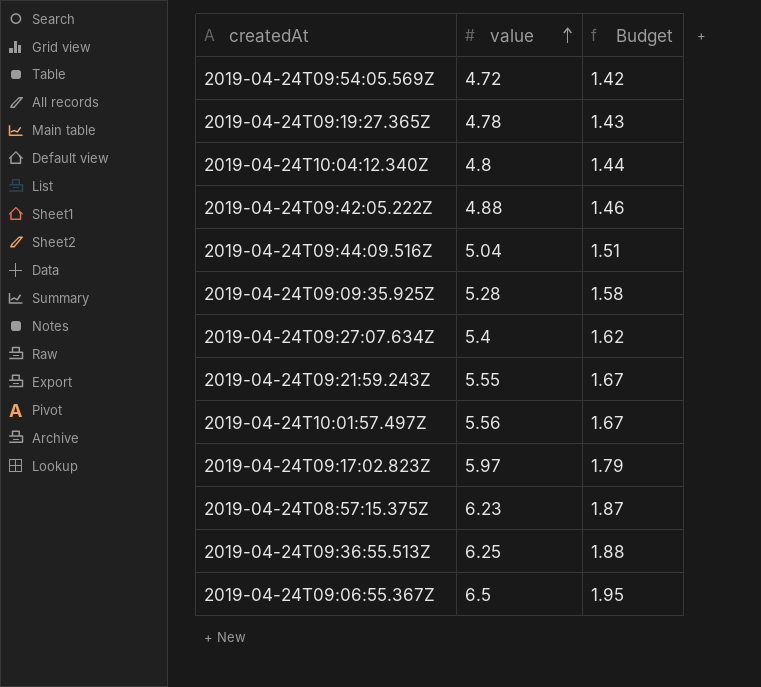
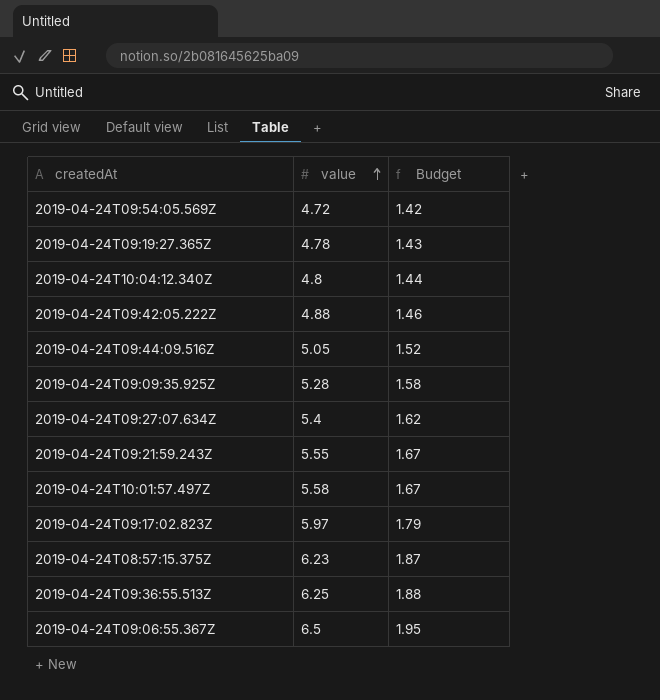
2019-04-24T09:44:09.516Z | value: 5.04 -> 5.05
2019-04-24T09:44:09.516Z | Budget: 1.51 -> 1.52
2019-04-24T10:01:57.497Z | value: 5.56 -> 5.58

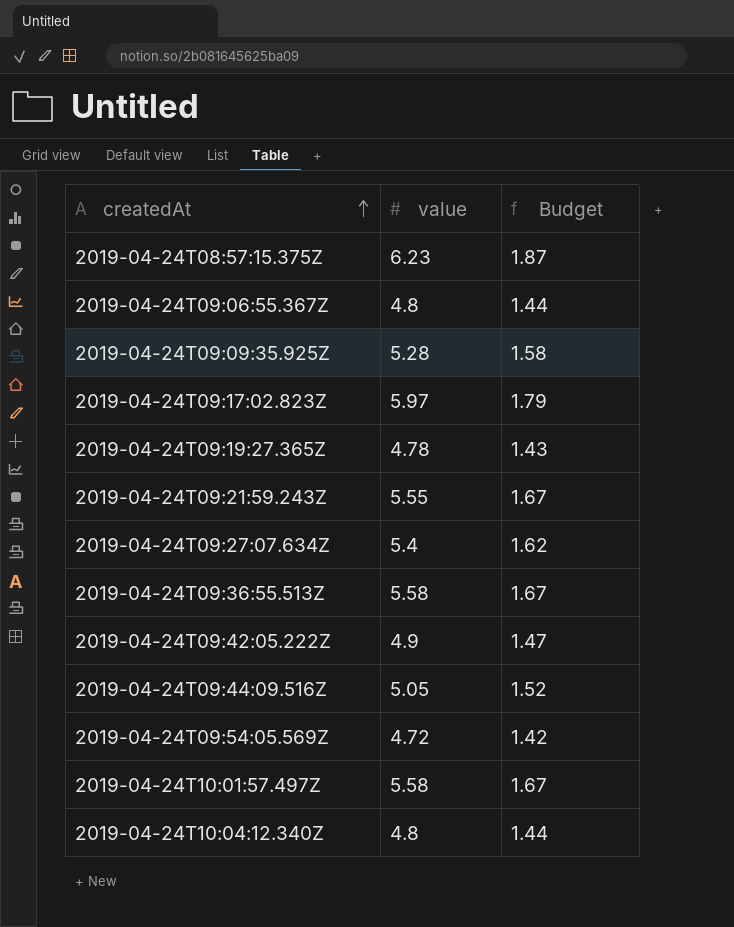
row order: value ascending -> createdAt ascending
2019-04-24T09:06:55.367Z | value: 6.5 -> 4.8
2019-04-24T09:06:55.367Z | Budget: 1.95 -> 1.44
2019-04-24T09:36:55.513Z | value: 6.25 -> 5.58
2019-04-24T09:36:55.513Z | Budget: 1.88 -> 1.67
2019-04-24T09:42:05.222Z | value: 4.88 -> 4.9
2019-04-24T09:42:05.222Z | Budget: 1.46 -> 1.47

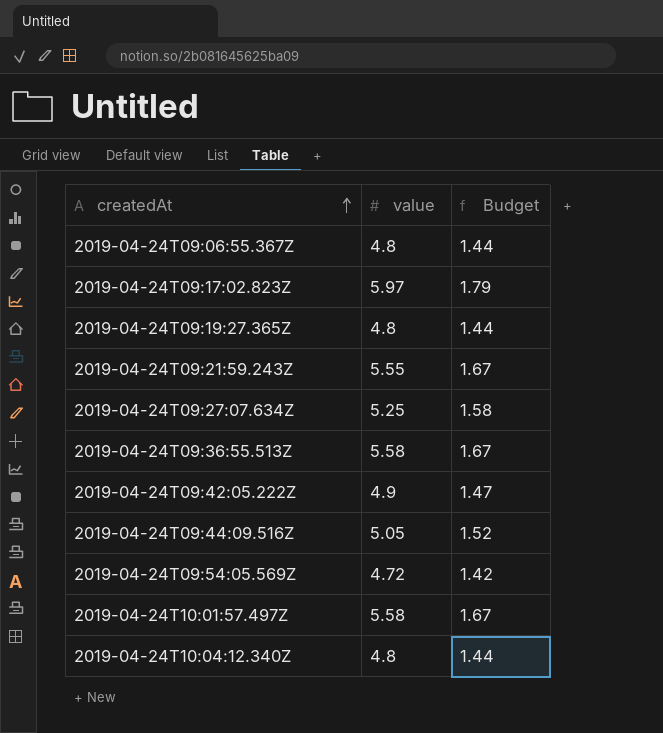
row 2019-04-24T08:57:15.375Z: 6.23 | 1.87 -> none
row 2019-04-24T09:09:35.925Z: 5.28 | 1.58 -> none
2019-04-24T09:19:27.365Z | value: 4.78 -> 4.8
2019-04-24T09:19:27.365Z | Budget: 1.43 -> 1.44
2019-04-24T09:27:07.634Z | value: 5.4 -> 5.25
2019-04-24T09:27:07.634Z | Budget: 1.62 -> 1.58

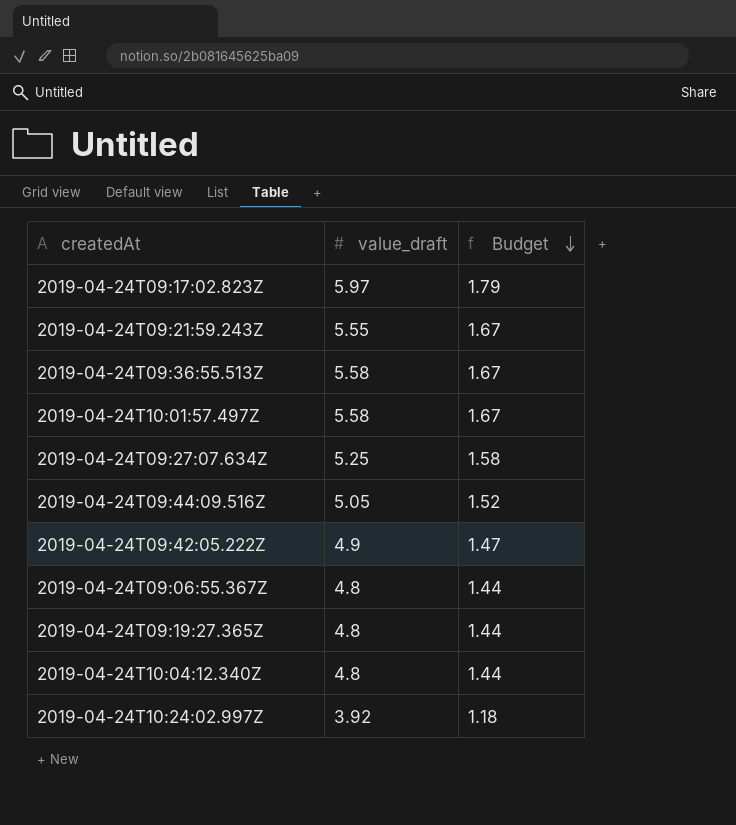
row order: createdAt ascending -> Budget descending
column name: value -> value_draft
row 2019-04-24T09:54:05.569Z: 4.72 | 1.42 -> none
row 2019-04-24T10:24:02.997Z: none -> 3.92 | 1.18

